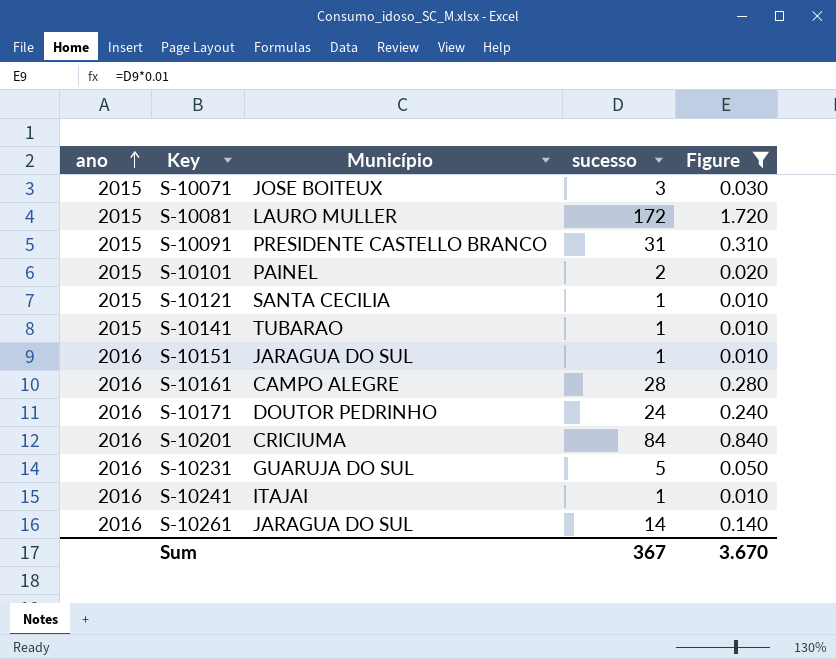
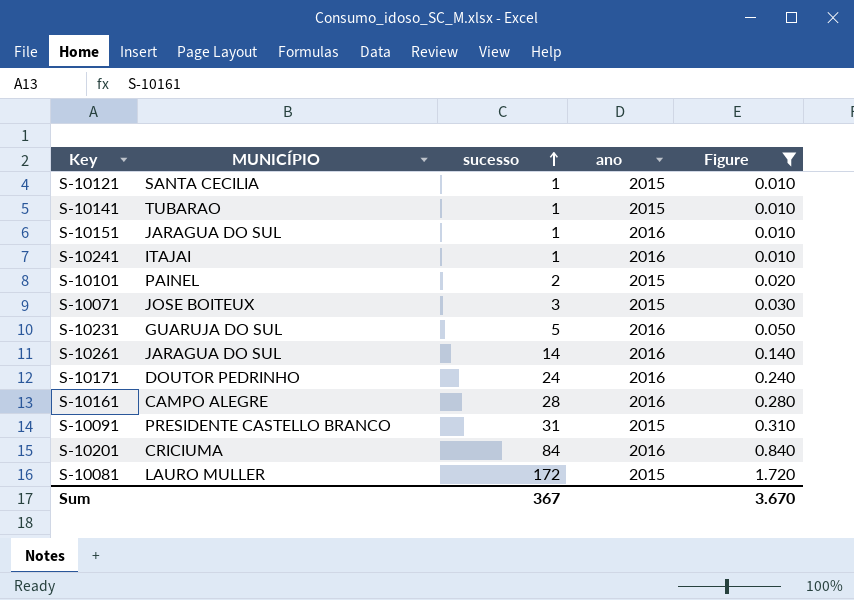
row order: ano ascending -> sucesso ascending
column name: Município -> MUNICÍPIO
column ano | position: 1 -> 4

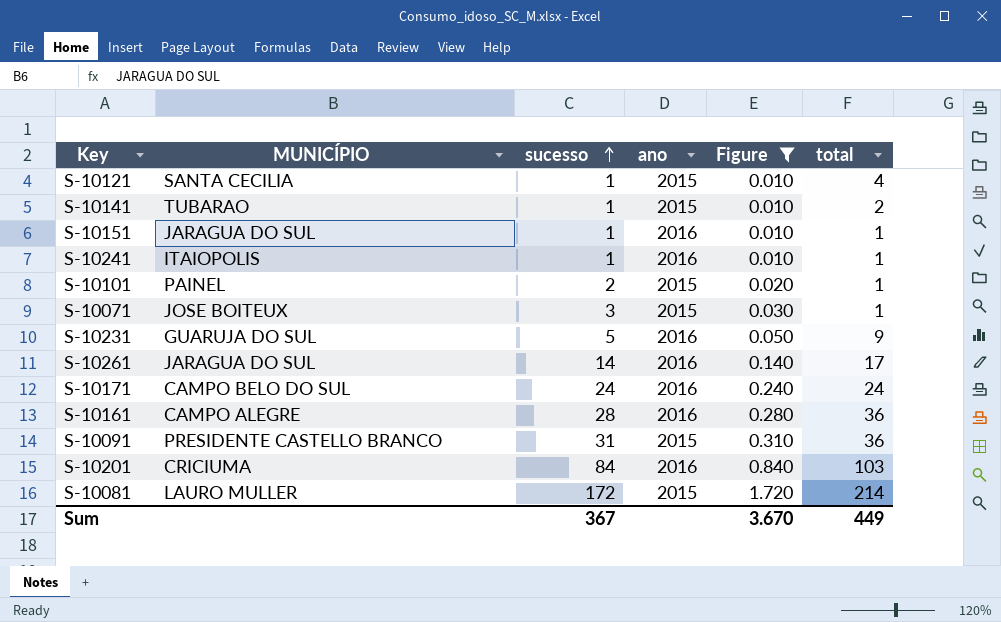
column total | position: none -> 6
S-10241 | MUNICÍPIO: ITAJAI -> ITAIOPOLIS
S-10171 | MUNICÍPIO: DOUTOR PEDRINHO -> CAMPO BELO DO SUL

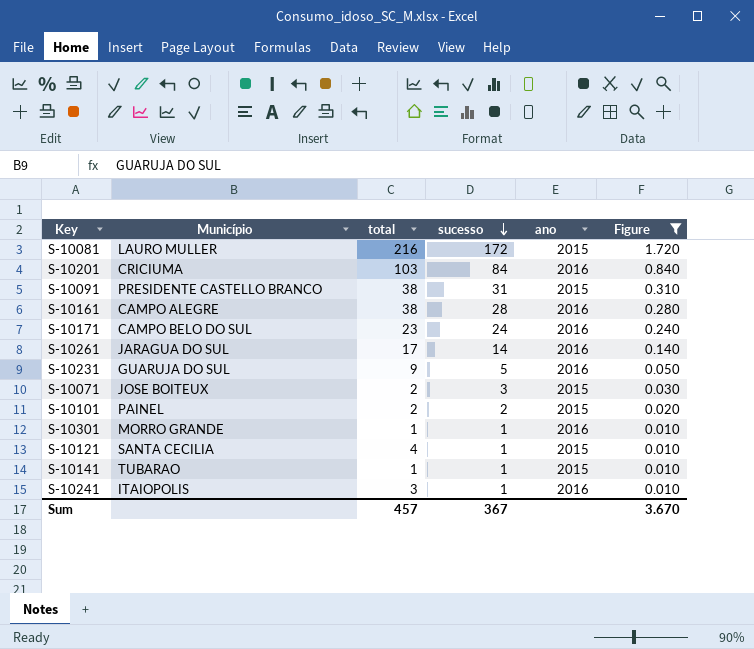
row order: sucesso ascending -> sucesso descending
column name: MUNICÍPIO -> Município
column total | position: 6 -> 3
row S-10151: JARAGUA DO SUL | 1 | 2016 | 0.010 | 1 -> none
S-10081 | total: 214 -> 216
S-10091 | total: 36 -> 38
S-10161 | total: 36 -> 38
S-10171 | total: 24 -> 23
S-10071 | total: 1 -> 2
S-10101 | total: 1 -> 2
row S-10301: none -> MORRO GRANDE | 1 | 1 | 2016 | 0.010
S-10141 | total: 2 -> 1
S-10241 | total: 1 -> 3
Sum | total: 449 -> 457

